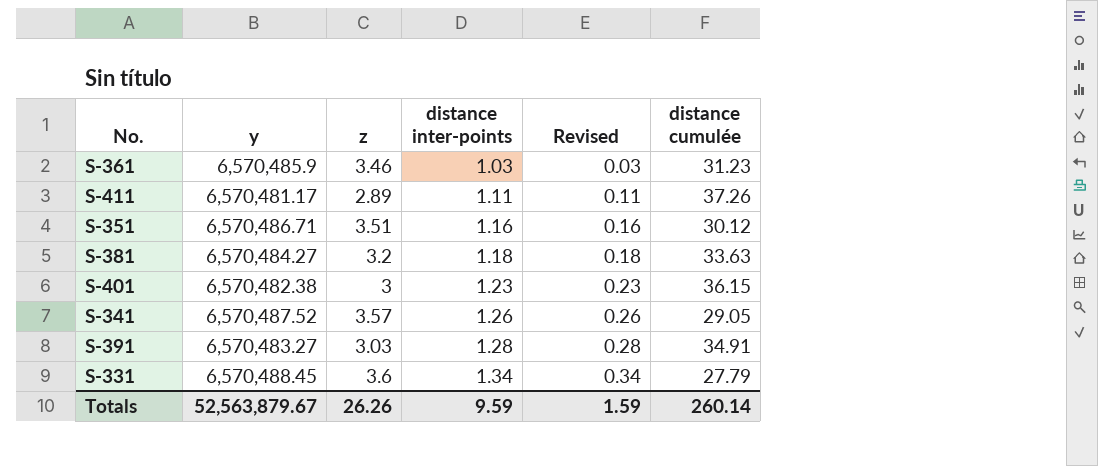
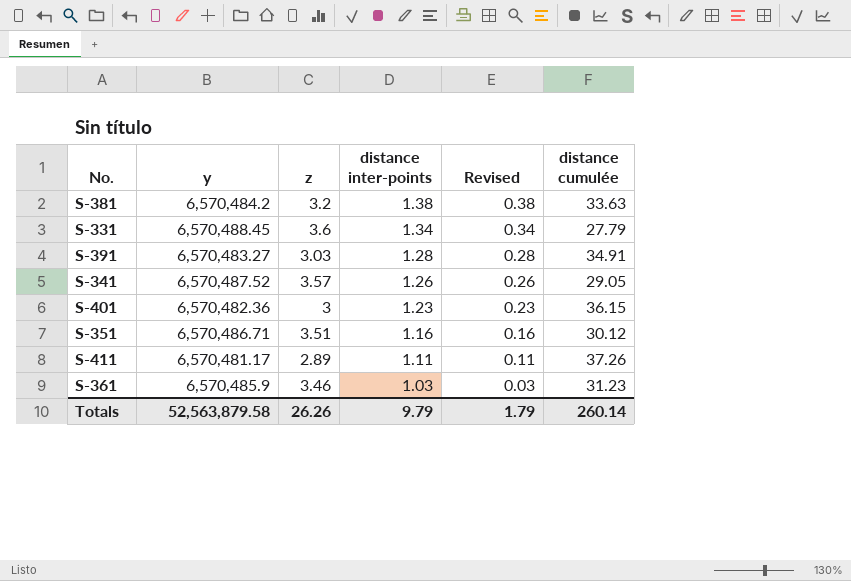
row order: distance inter-points ascending -> distance inter-points descending
S-381 | y: 6,570,484.27 -> 6,570,484.2
S-381 | distance inter-points: 1.18 -> 1.38
S-381 | Revised: 0.18 -> 0.38
S-401 | y: 6,570,482.38 -> 6,570,482.36
Totals | y: 52,563,879.67 -> 52,563,879.58
Totals | distance inter-points: 9.59 -> 9.79
Totals | Revised: 1.59 -> 1.79

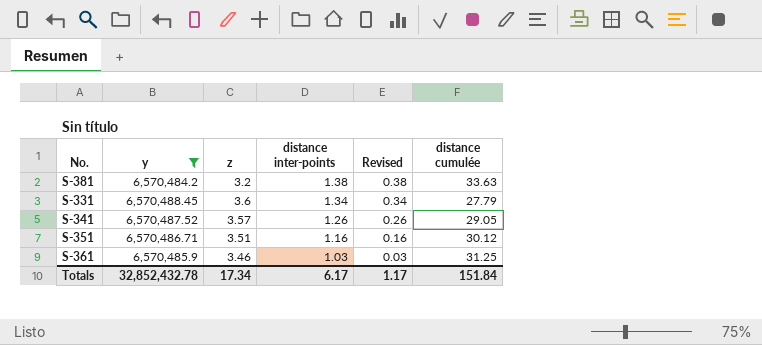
filter: none -> y >= 6,570,484.2
S-361 | distance cumulée: 31.23 -> 31.25
Totals | y: 52,563,879.58 -> 32,852,432.78
Totals | z: 26.26 -> 17.34
Totals | distance inter-points: 9.79 -> 6.17
Totals | Revised: 1.79 -> 1.17
Totals | distance cumulée: 260.14 -> 151.84

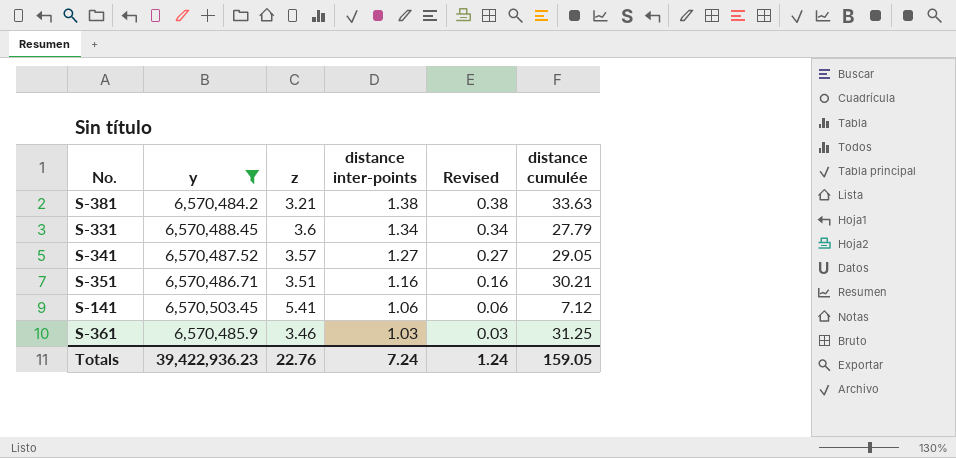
S-381 | z: 3.2 -> 3.21
S-341 | distance inter-points: 1.26 -> 1.27
S-341 | Revised: 0.26 -> 0.27
S-351 | distance cumulée: 30.12 -> 30.21
row S-141: none -> 6,570,503.45 | 5.41 | 1.06 | 0.06 | 7.12
Totals | y: 32,852,432.78 -> 39,422,936.23
Totals | z: 17.34 -> 22.76
Totals | distance inter-points: 6.17 -> 7.24
Totals | Revised: 1.17 -> 1.24
Totals | distance cumulée: 151.84 -> 159.05

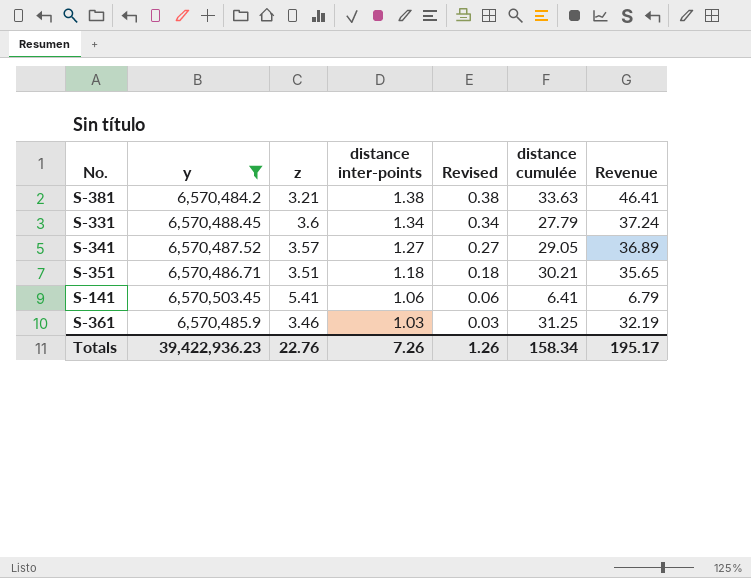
column Revenue | formula: none -> [distance inter-points] * [distance cumulée]
S-351 | distance inter-points: 1.16 -> 1.18
S-351 | Revised: 0.16 -> 0.18
S-141 | distance cumulée: 7.12 -> 6.41
Totals | distance inter-points: 7.24 -> 7.26
Totals | Revised: 1.24 -> 1.26
Totals | distance cumulée: 159.05 -> 158.34

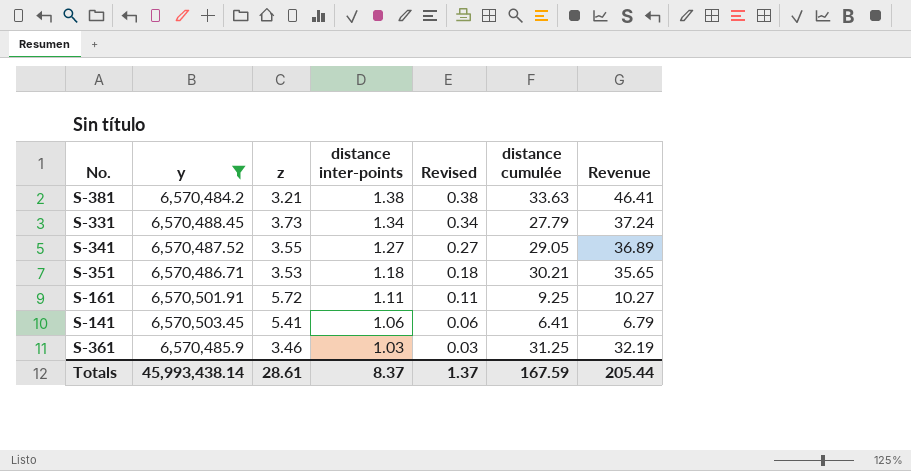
S-331 | z: 3.6 -> 3.73
S-341 | z: 3.57 -> 3.55
S-351 | z: 3.51 -> 3.53
row S-161: none -> 6,570,501.91 | 5.72 | 1.11 | 0.11 | 9.25 | 10.27
Totals | y: 39,422,936.23 -> 45,993,438.14
Totals | z: 22.76 -> 28.61
Totals | distance inter-points: 7.26 -> 8.37
Totals | Revised: 1.26 -> 1.37
Totals | distance cumulée: 158.34 -> 167.59
Totals | Revenue: 195.17 -> 205.44

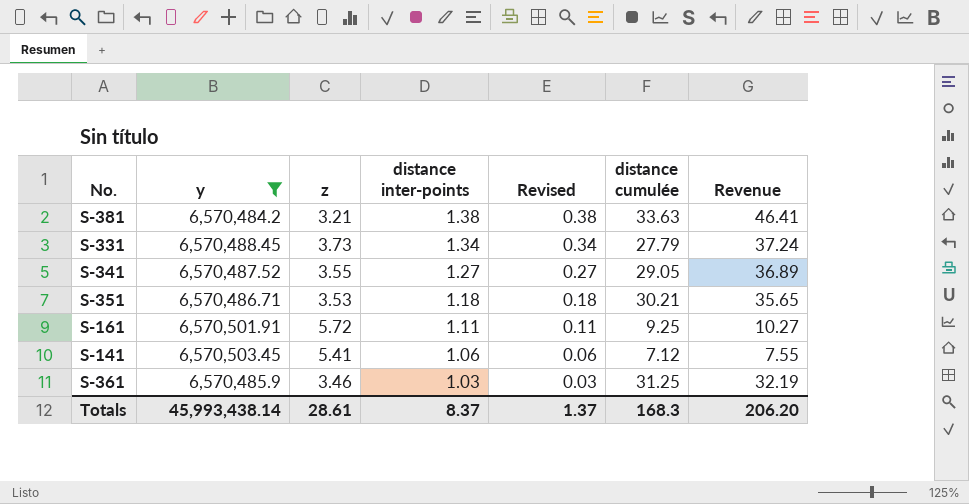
S-141 | distance cumulée: 6.41 -> 7.12
S-141 | Revenue: 6.79 -> 7.55
Totals | distance cumulée: 167.59 -> 168.3
Totals | Revenue: 205.44 -> 206.20

